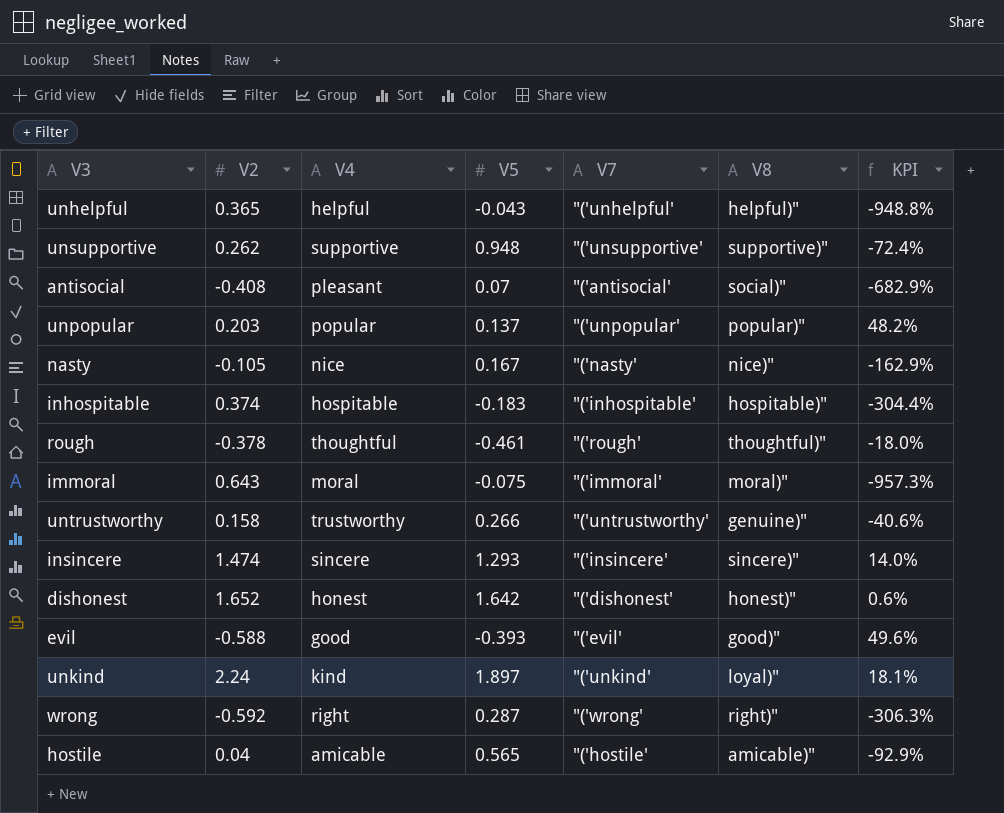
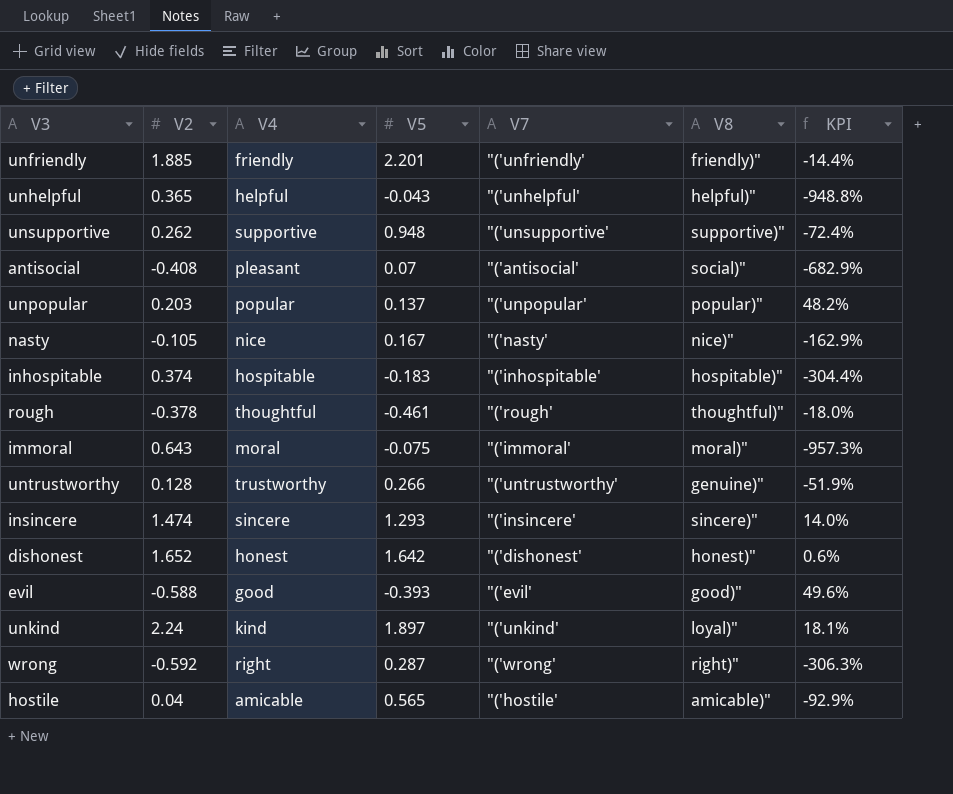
row unfriendly: none -> 1.885 | friendly | 2.201 | "('unfriendly' | friendly)" | -14.4%
untrustworthy | V2: 0.158 -> 0.128
untrustworthy | KPI: -40.6% -> -51.9%

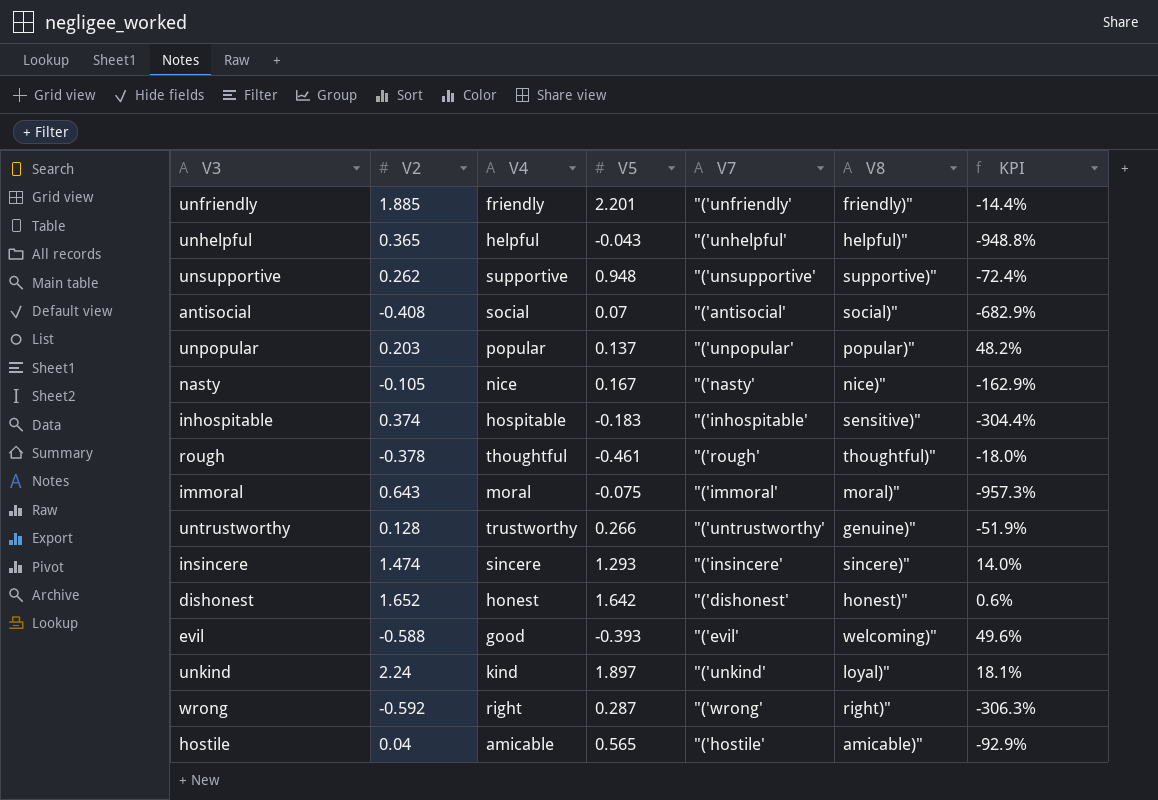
antisocial | V4: pleasant -> social
inhospitable | V8: hospitable)" -> sensitive)"
evil | V8: good)" -> welcoming)"

